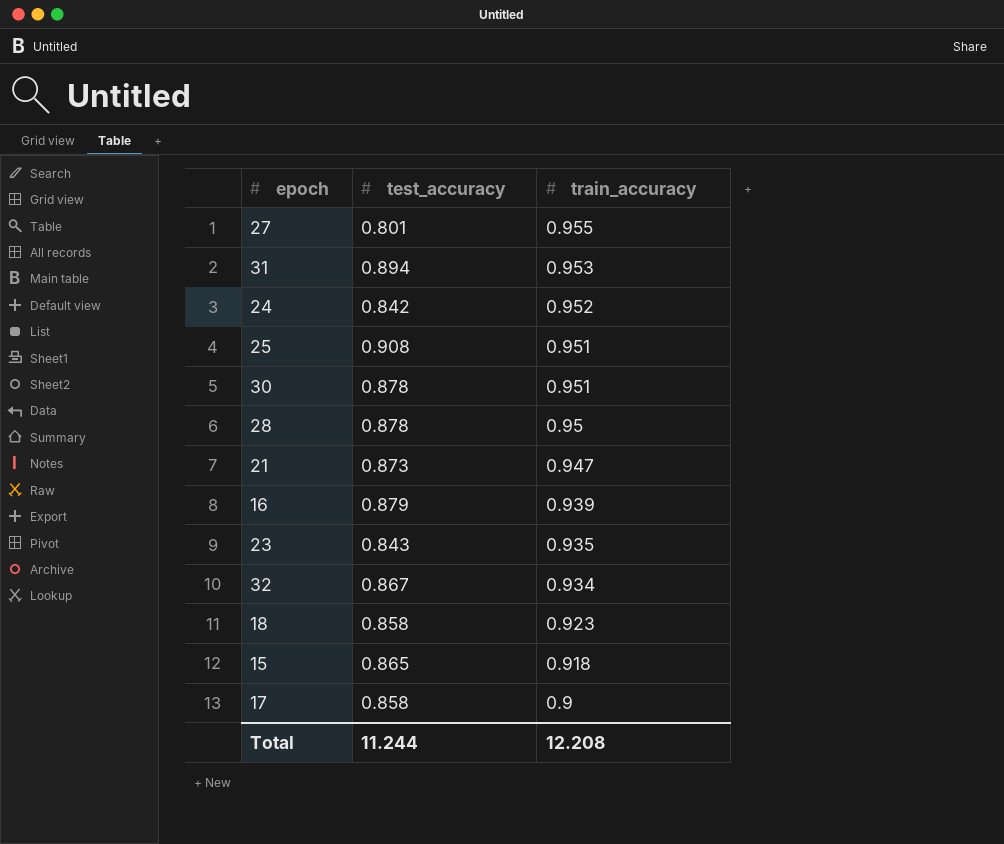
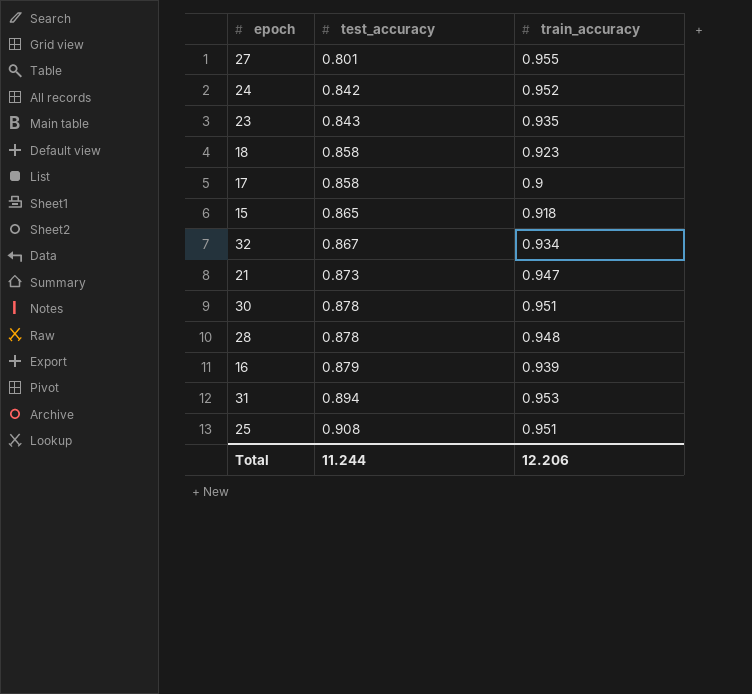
row order: train_accuracy descending -> test_accuracy ascending
28 | train_accuracy: 0.95 -> 0.948
Total | train_accuracy: 12.208 -> 12.206

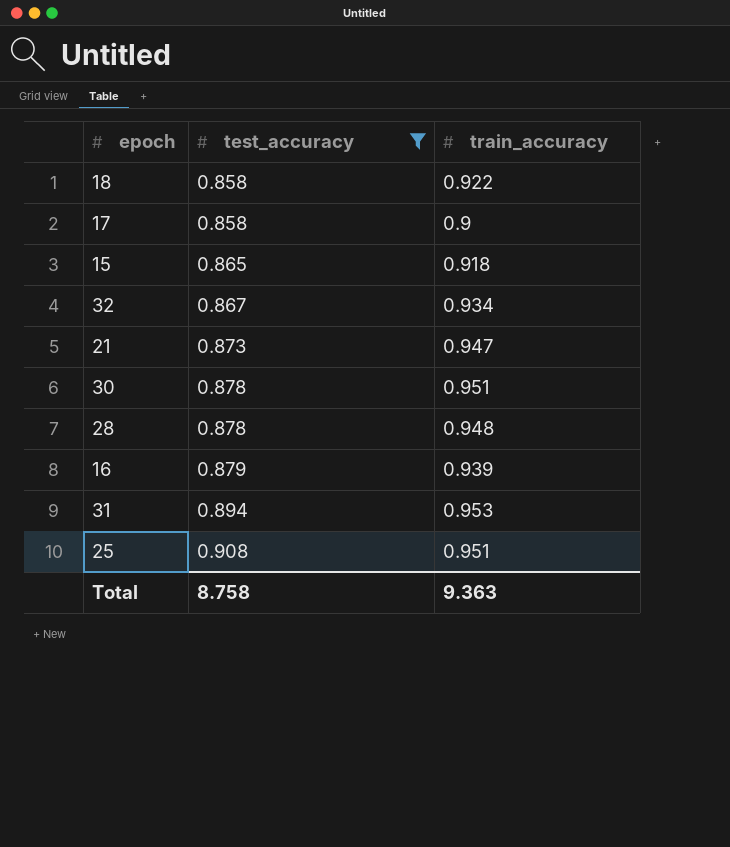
filter: none -> test_accuracy >= 0.858
18 | train_accuracy: 0.923 -> 0.922
Total | test_accuracy: 11.244 -> 8.758
Total | train_accuracy: 12.206 -> 9.363

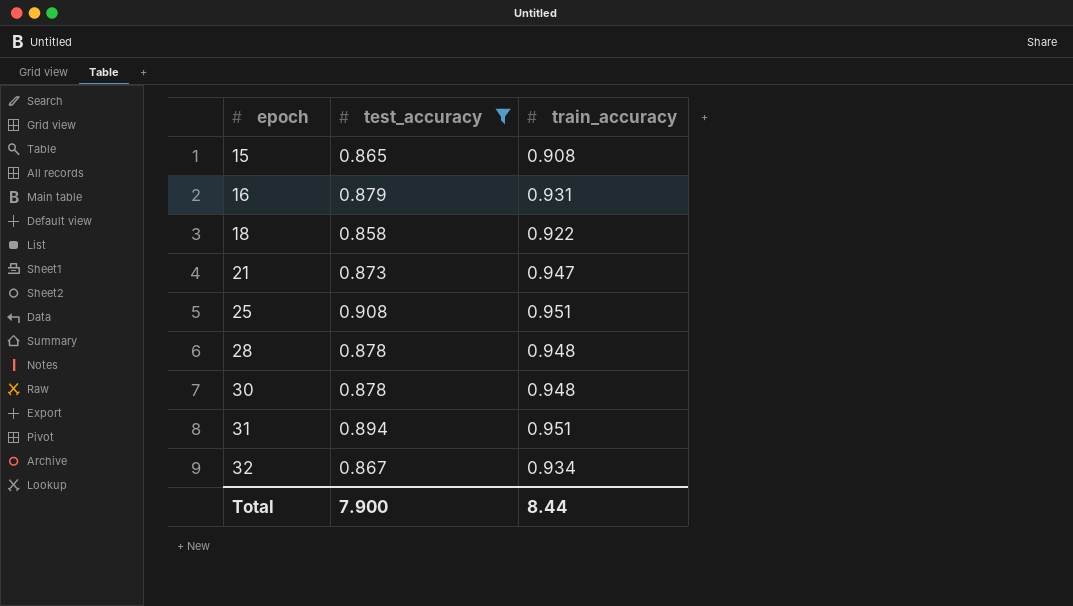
row order: test_accuracy ascending -> epoch ascending
row 17: 0.858 | 0.9 -> none
15 | train_accuracy: 0.918 -> 0.908
16 | train_accuracy: 0.939 -> 0.931
30 | train_accuracy: 0.951 -> 0.948
31 | train_accuracy: 0.953 -> 0.951
Total | test_accuracy: 8.758 -> 7.900
Total | train_accuracy: 9.363 -> 8.44

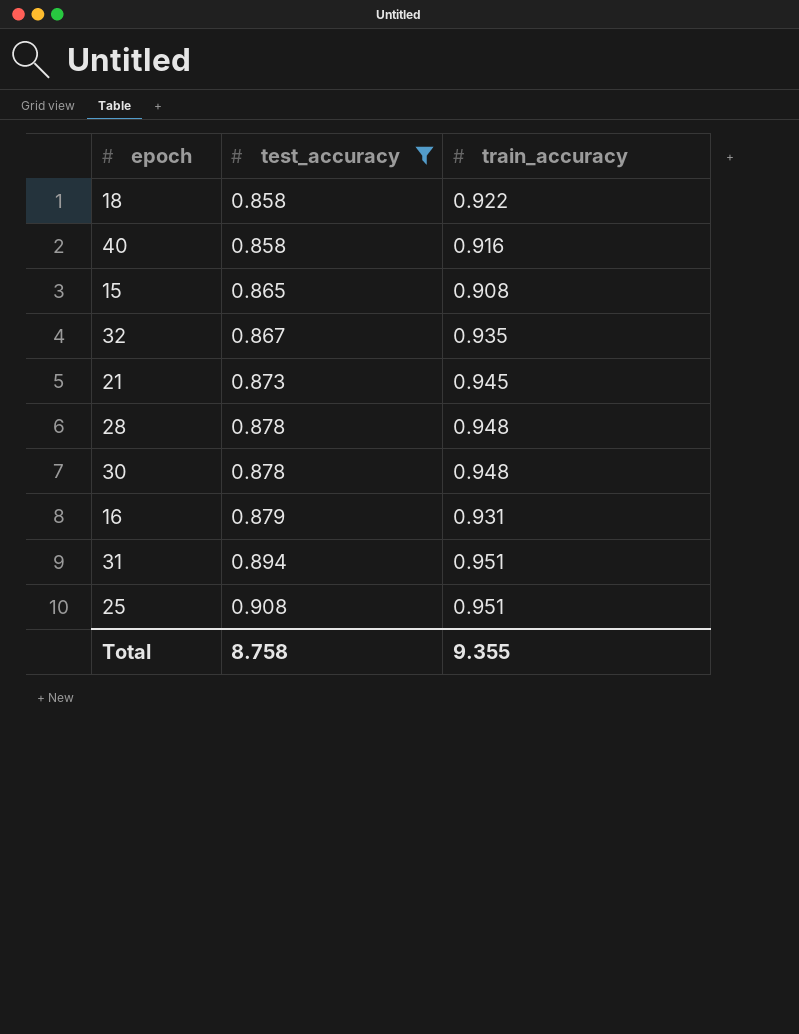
row order: epoch ascending -> test_accuracy ascending
row 40: none -> 0.858 | 0.916
32 | train_accuracy: 0.934 -> 0.935
21 | train_accuracy: 0.947 -> 0.945
Total | test_accuracy: 7.900 -> 8.758
Total | train_accuracy: 8.44 -> 9.355

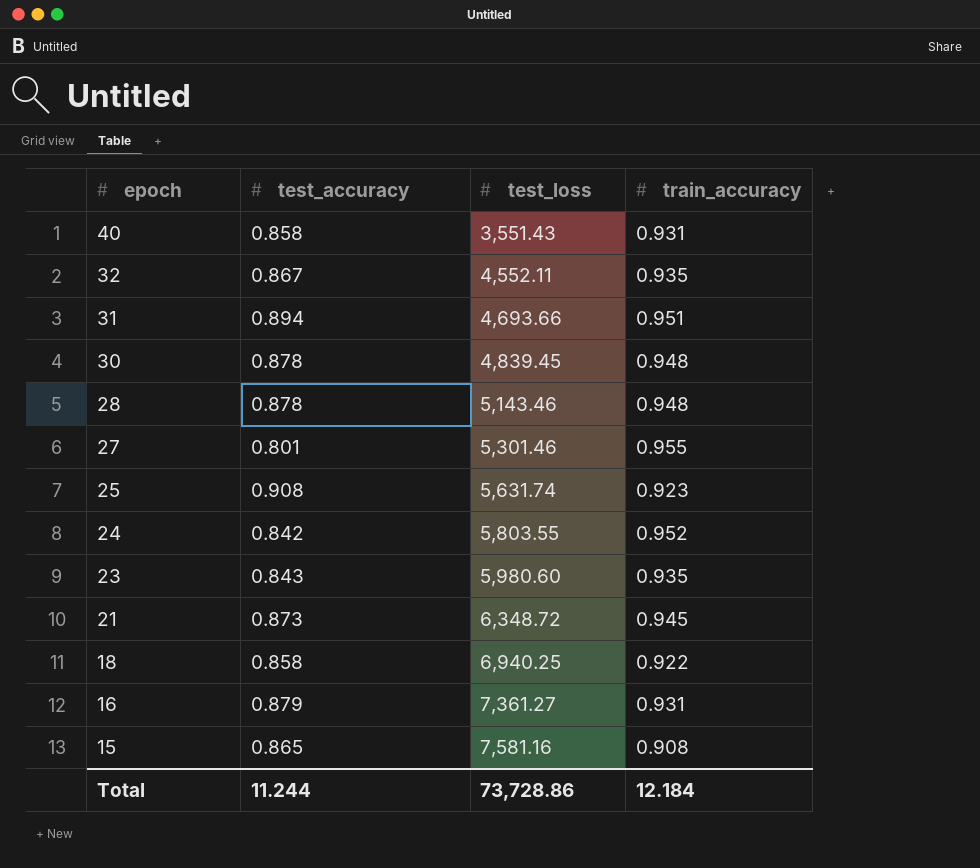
filter: test_accuracy >= 0.858 -> none
row order: test_accuracy ascending -> epoch descending
column test_loss | position: none -> 3
40 | train_accuracy: 0.916 -> 0.931
25 | train_accuracy: 0.951 -> 0.923
Total | test_accuracy: 8.758 -> 11.244
Total | train_accuracy: 9.355 -> 12.184

